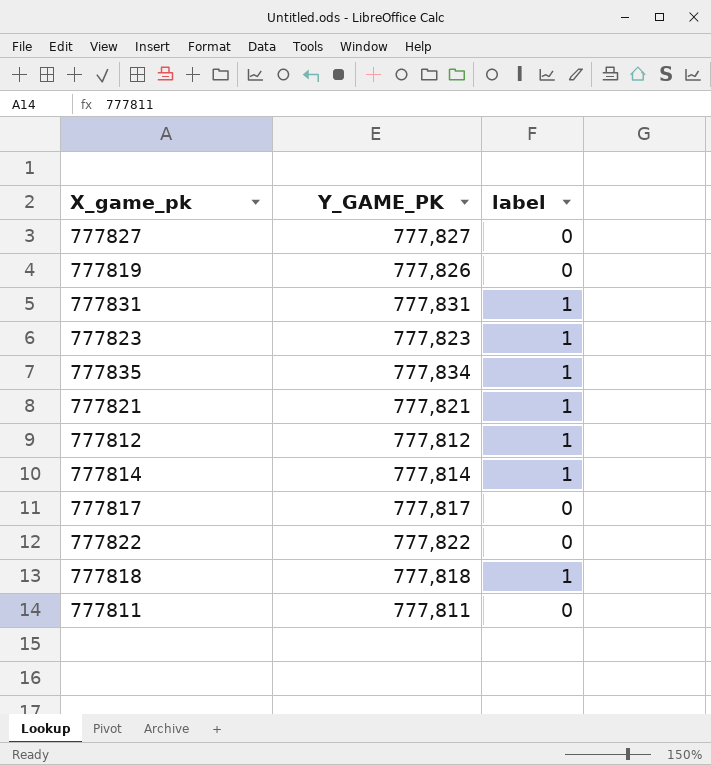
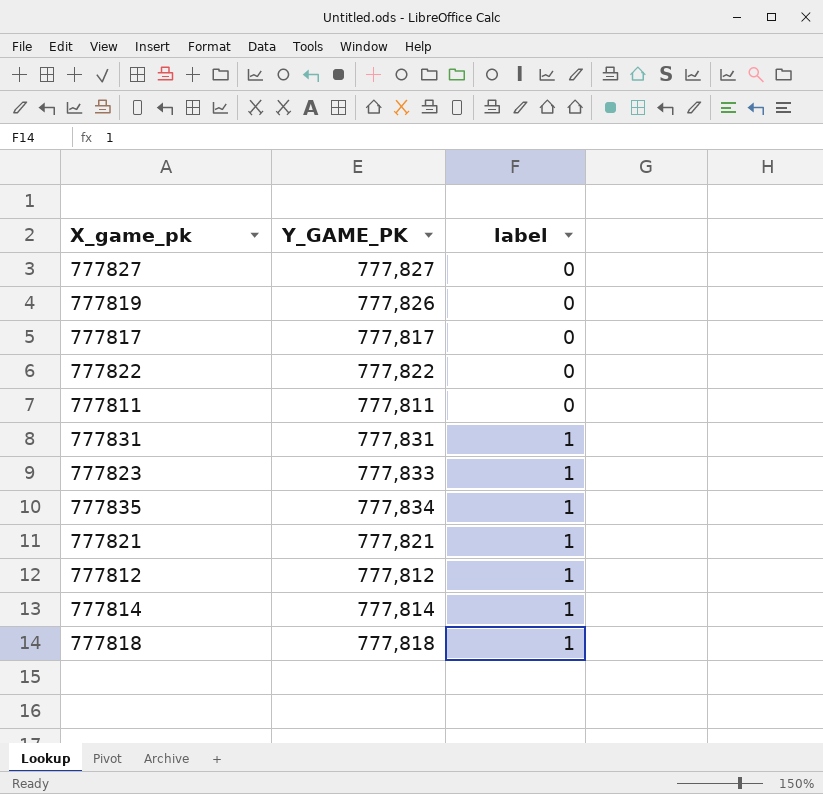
row order: none -> label ascending
777823 | Y_GAME_PK: 777,823 -> 777,833

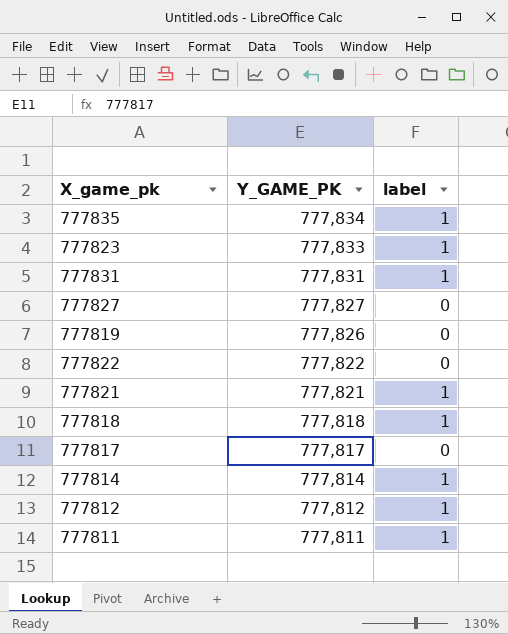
row order: label ascending -> Y_GAME_PK descending
777811 | label: 0 -> 1

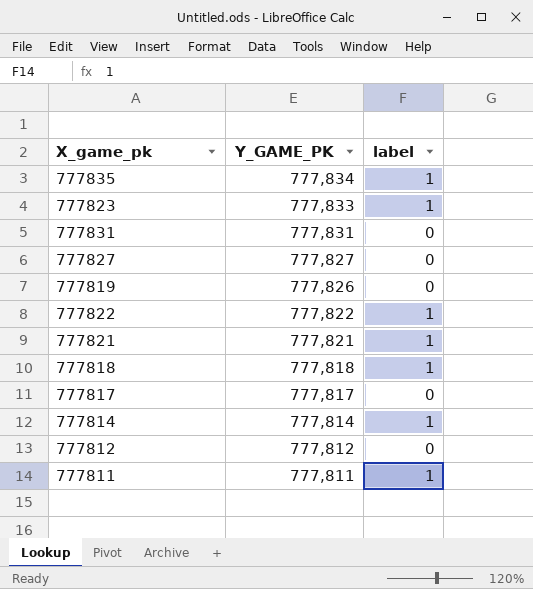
777831 | label: 1 -> 0
777822 | label: 0 -> 1
777812 | label: 1 -> 0

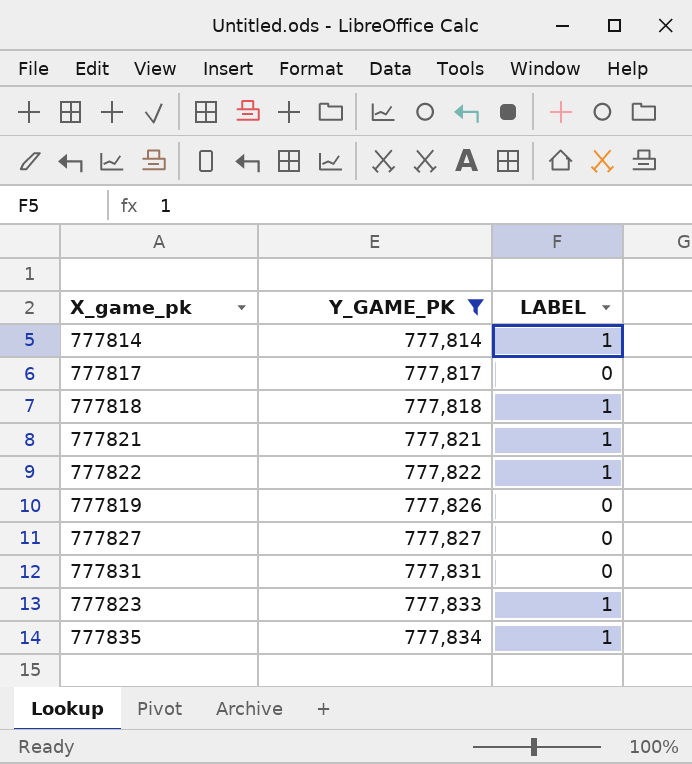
filter: none -> Y_GAME_PK >= 777,814
row order: Y_GAME_PK descending -> Y_GAME_PK ascending
column name: label -> LABEL

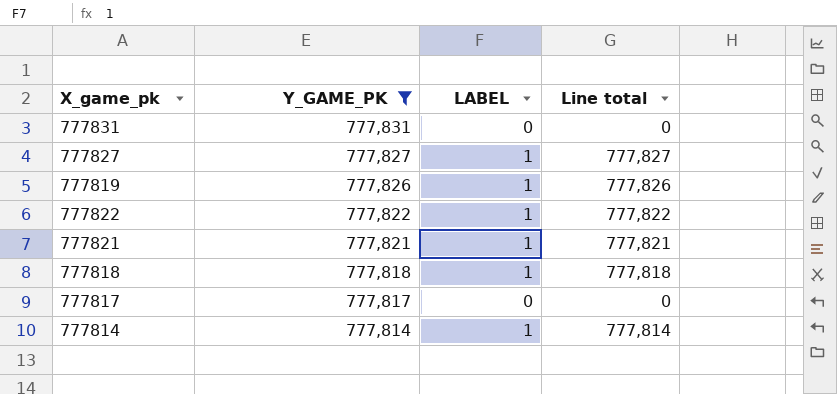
row order: Y_GAME_PK ascending -> Y_GAME_PK descending
column Line total | formula: none -> [Y_GAME_PK] * [LABEL]
row 777823: 777,833 | 1 -> none
row 777835: 777,834 | 1 -> none
777827 | LABEL: 0 -> 1
777819 | LABEL: 0 -> 1

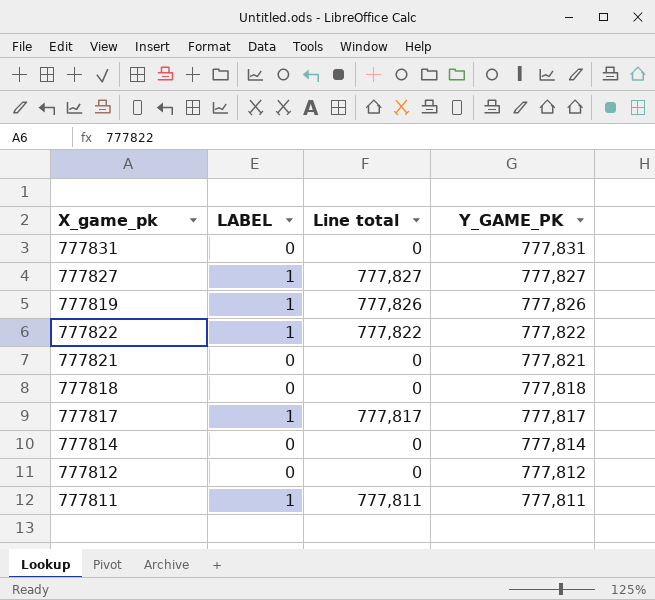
filter: Y_GAME_PK >= 777,814 -> none
column Y_GAME_PK | position: 2 -> 4
777821 | LABEL: 1 -> 0
777821 | Line total: 777,821 -> 0
777818 | LABEL: 1 -> 0
777818 | Line total: 777,818 -> 0
777817 | LABEL: 0 -> 1
777817 | Line total: 0 -> 777,817
777814 | LABEL: 1 -> 0
777814 | Line total: 777,814 -> 0

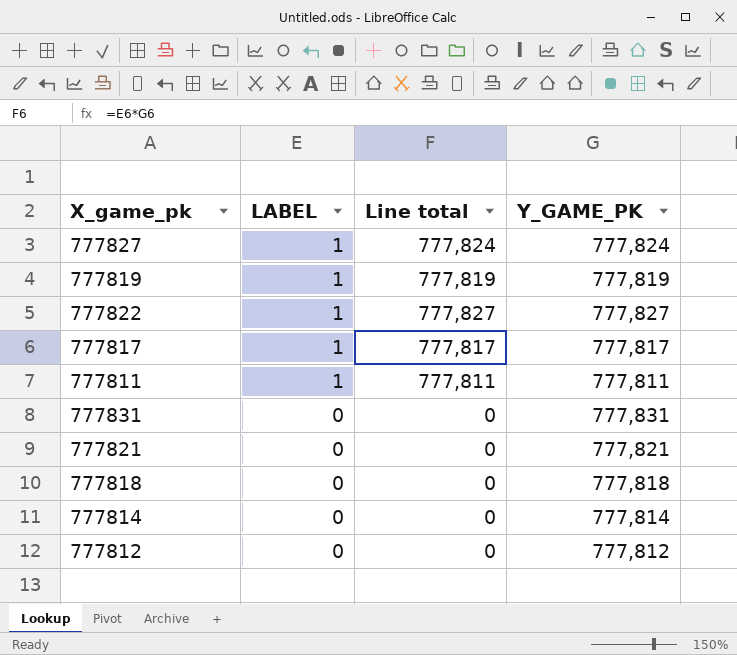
row order: Y_GAME_PK descending -> LABEL descending
777827 | Line total: 777,827 -> 777,824
777827 | Y_GAME_PK: 777,827 -> 777,824
777819 | Line total: 777,826 -> 777,819
777819 | Y_GAME_PK: 777,826 -> 777,819
777822 | Line total: 777,822 -> 777,827
777822 | Y_GAME_PK: 777,822 -> 777,827

